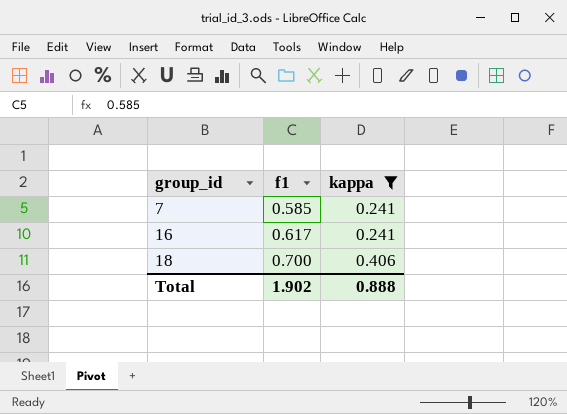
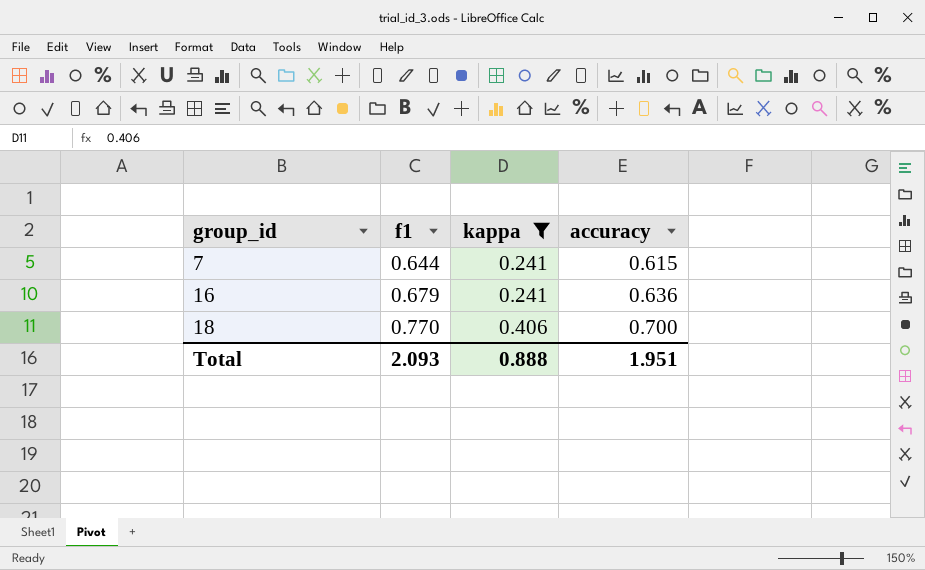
column accuracy | position: none -> 4
7 | f1: 0.585 -> 0.644
16 | f1: 0.617 -> 0.679
18 | f1: 0.700 -> 0.770
Total | f1: 1.902 -> 2.093

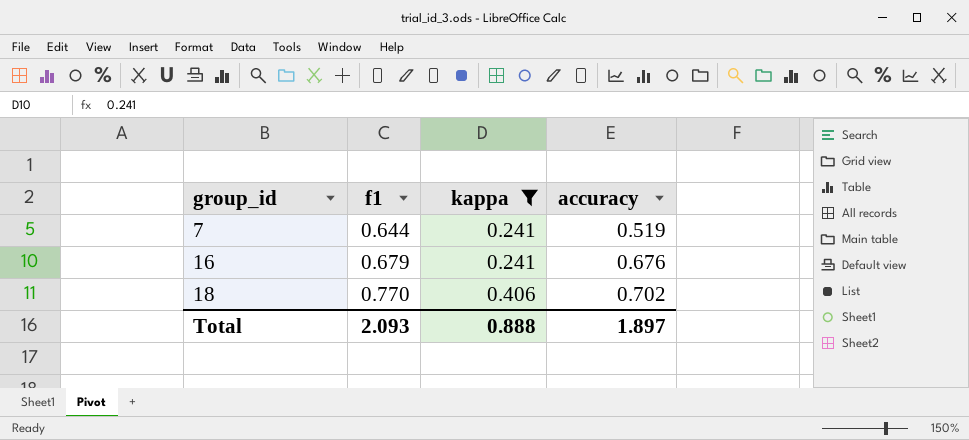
7 | accuracy: 0.615 -> 0.519
16 | accuracy: 0.636 -> 0.676
18 | accuracy: 0.700 -> 0.702
Total | accuracy: 1.951 -> 1.897

